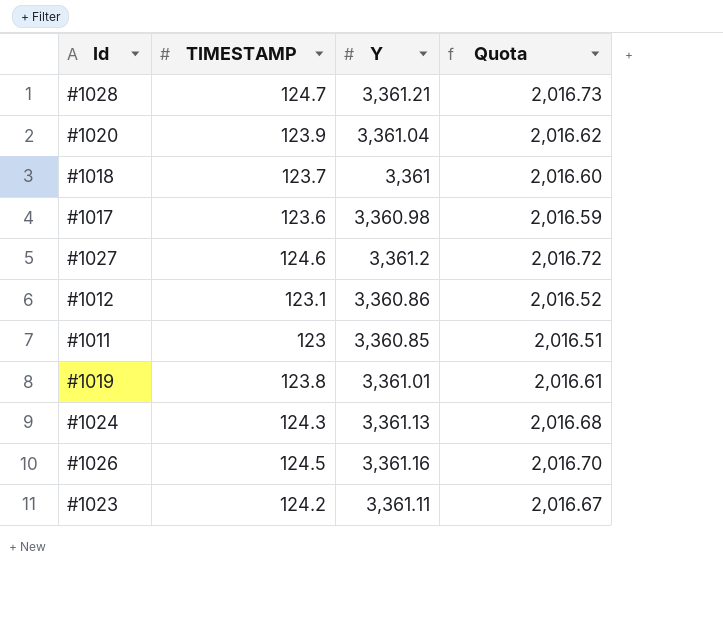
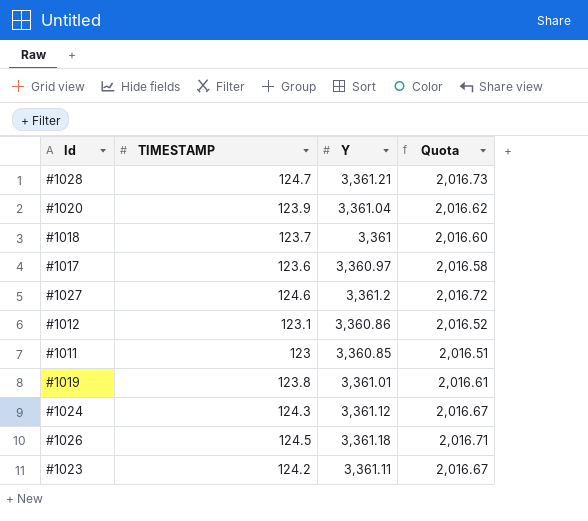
#1017 | Y: 3,360.98 -> 3,360.97
#1017 | Quota: 2,016.59 -> 2,016.58
#1024 | Y: 3,361.13 -> 3,361.12
#1024 | Quota: 2,016.68 -> 2,016.67
#1026 | Y: 3,361.16 -> 3,361.18
#1026 | Quota: 2,016.70 -> 2,016.71

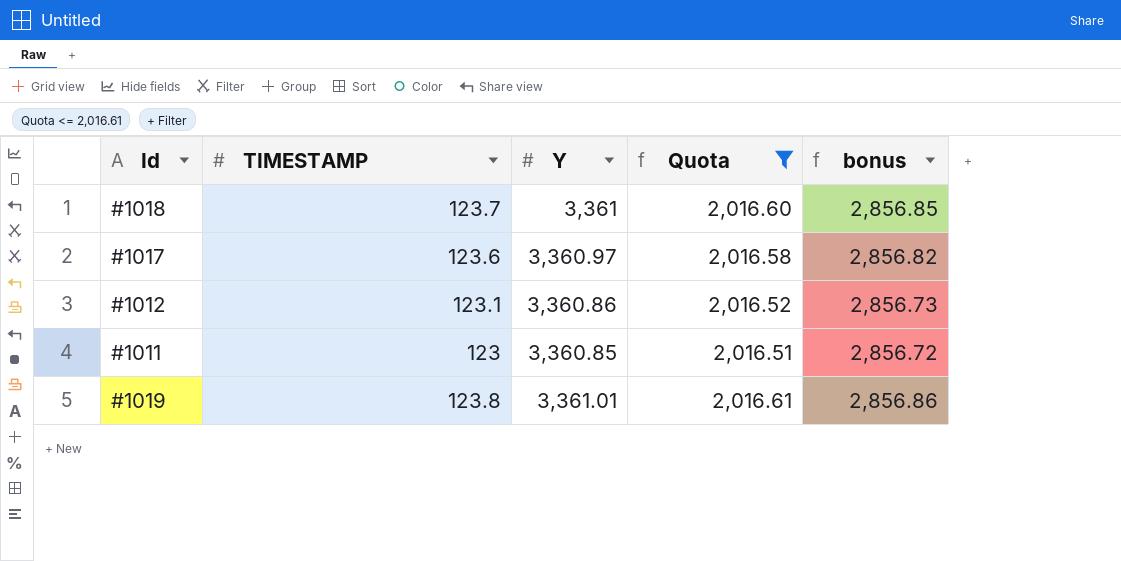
filter: none -> Quota <= 2,016.61
column bonus | formula: none -> [Y] * 0.85

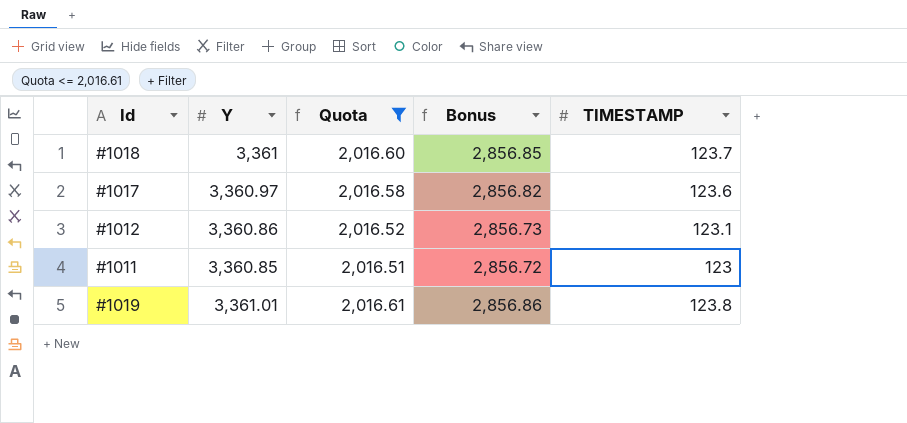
column name: bonus -> Bonus
column TIMESTAMP | position: 2 -> 5

